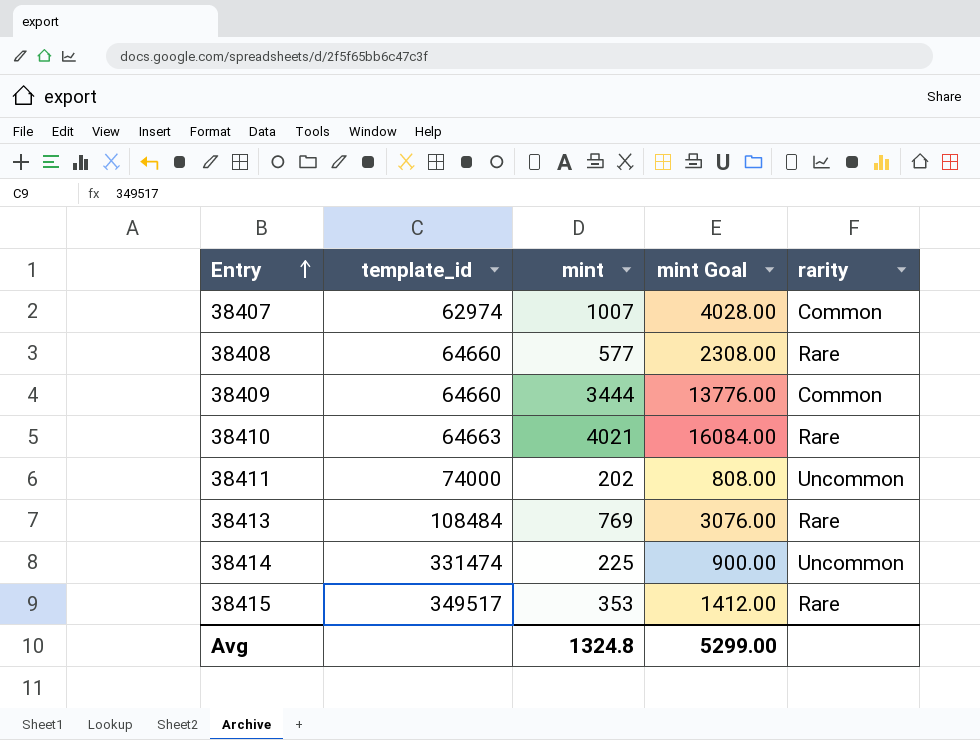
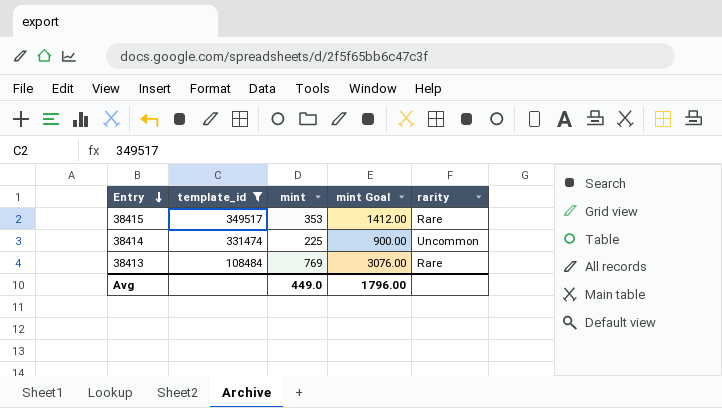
filter: none -> template_id >= 108484
row order: Entry ascending -> Entry descending
Avg | mint: 1324.8 -> 449.0
Avg | mint Goal: 5299.00 -> 1796.00

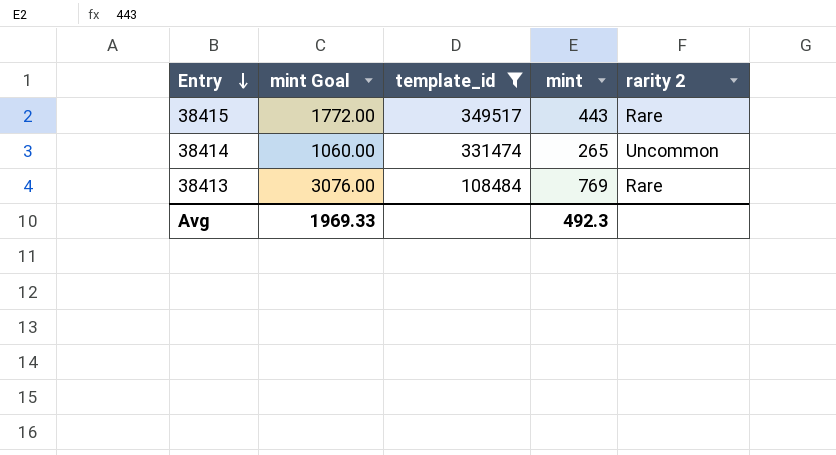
column mint Goal | position: 4 -> 2
column name: rarity -> rarity 2
38415 | mint Goal: 1412.00 -> 1772.00
38415 | mint: 353 -> 443
38414 | mint Goal: 900.00 -> 1060.00
38414 | mint: 225 -> 265
Avg | mint Goal: 1796.00 -> 1969.33
Avg | mint: 449.0 -> 492.3

